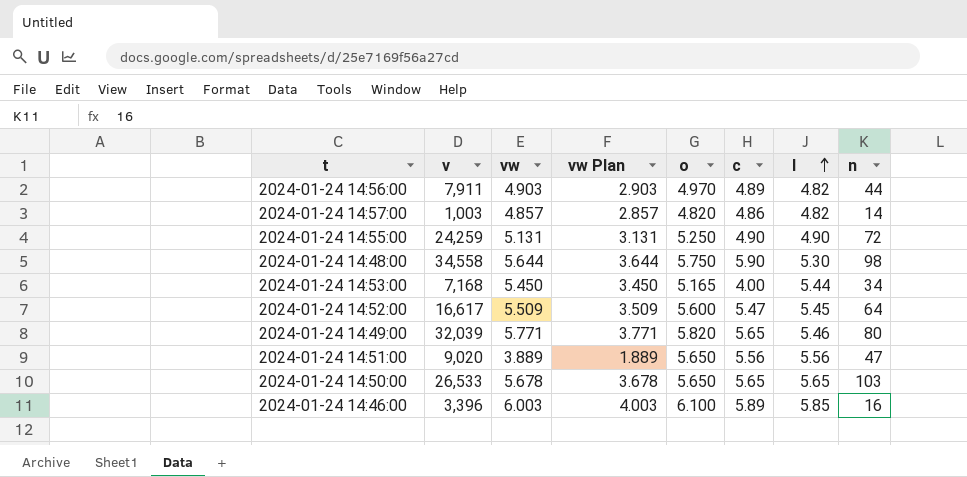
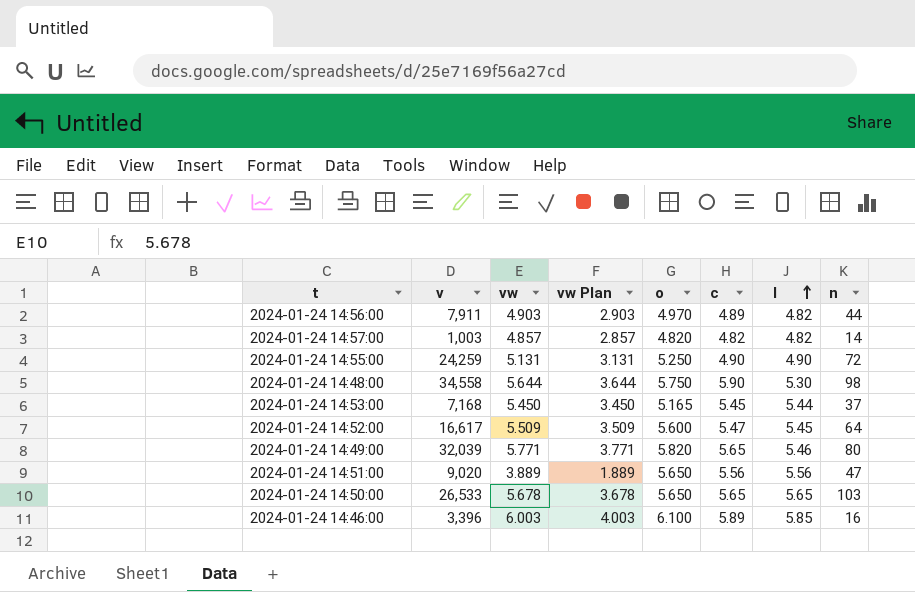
2024-01-24 14:57:00 | c: 4.86 -> 4.82
2024-01-24 14:53:00 | c: 4.00 -> 5.45
2024-01-24 14:53:00 | n: 34 -> 37

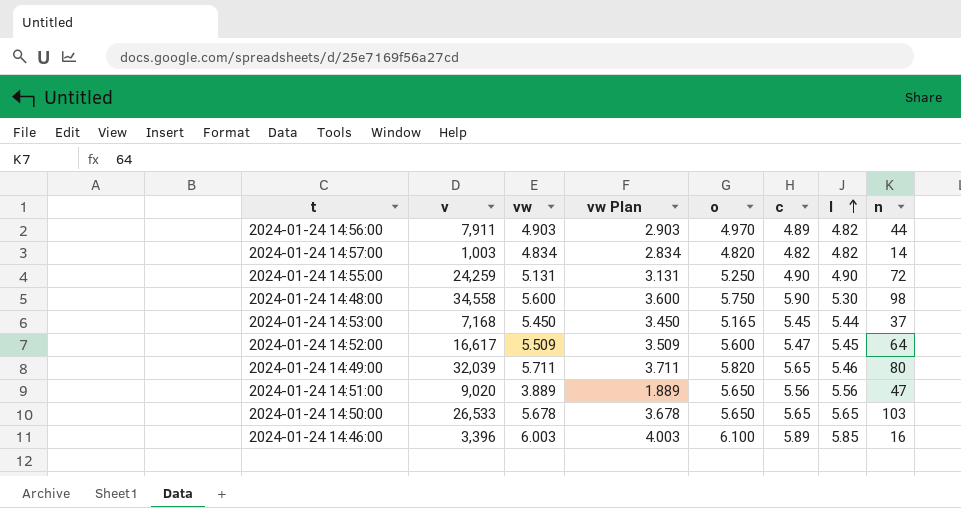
2024-01-24 14:57:00 | vw: 4.857 -> 4.834
2024-01-24 14:57:00 | vw Plan: 2.857 -> 2.834
2024-01-24 14:48:00 | vw: 5.644 -> 5.600
2024-01-24 14:48:00 | vw Plan: 3.644 -> 3.600
2024-01-24 14:49:00 | vw: 5.771 -> 5.711
2024-01-24 14:49:00 | vw Plan: 3.771 -> 3.711

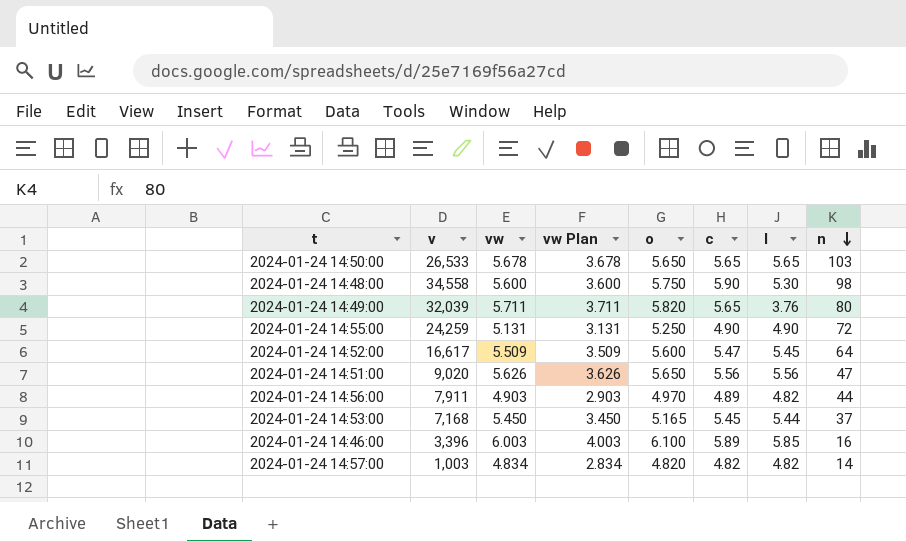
row order: l ascending -> n descending
2024-01-24 14:49:00 | l: 5.46 -> 3.76
2024-01-24 14:51:00 | vw: 3.889 -> 5.626
2024-01-24 14:51:00 | vw Plan: 1.889 -> 3.626

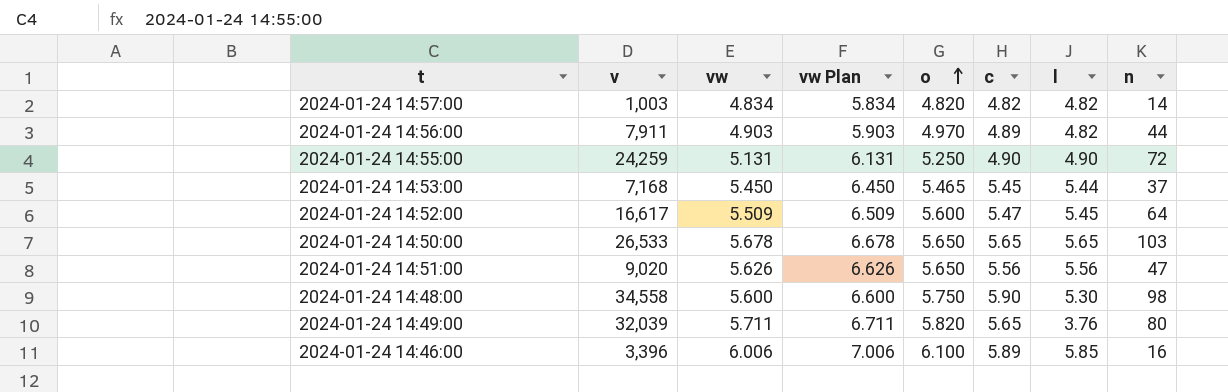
row order: n descending -> o ascending
column vw Plan | formula: [vw] - 2 -> [vw] + 1
2024-01-24 14:53:00 | o: 5.165 -> 5.465
2024-01-24 14:46:00 | vw: 6.003 -> 6.006

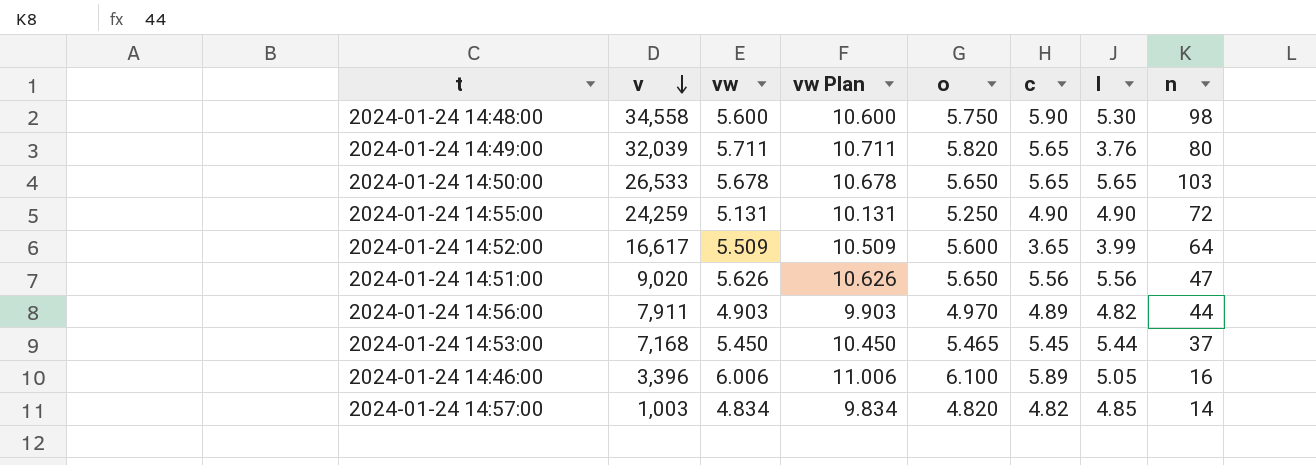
row order: o ascending -> v descending
column vw Plan | formula: [vw] + 1 -> [vw] + 5
2024-01-24 14:52:00 | c: 5.47 -> 3.65
2024-01-24 14:52:00 | l: 5.45 -> 3.99
2024-01-24 14:46:00 | l: 5.85 -> 5.05
2024-01-24 14:57:00 | l: 4.82 -> 4.85

